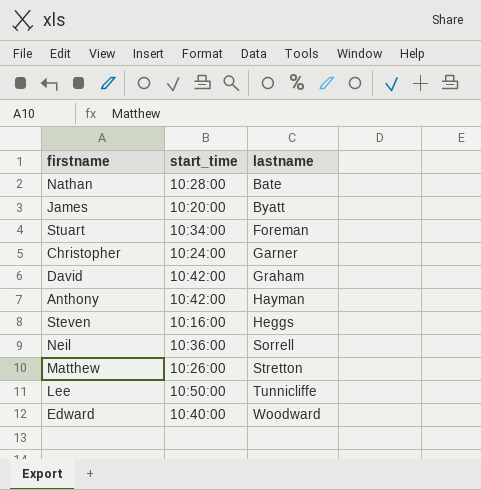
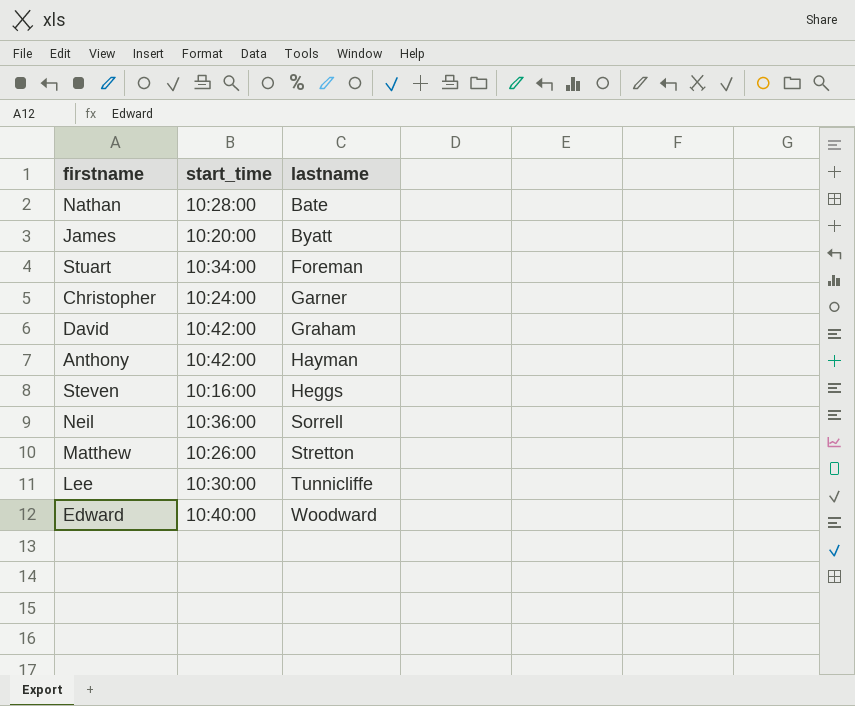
Lee | start_time: 10:50:00 -> 10:30:00

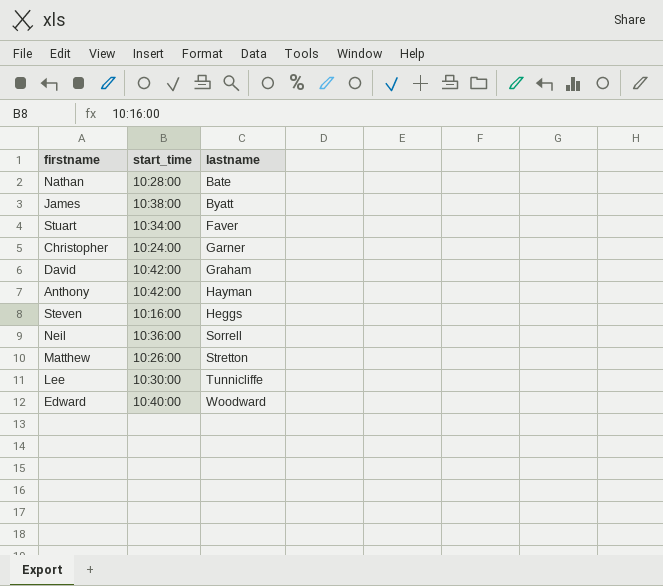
James | start_time: 10:20:00 -> 10:38:00
Stuart | lastname: Foreman -> Faver

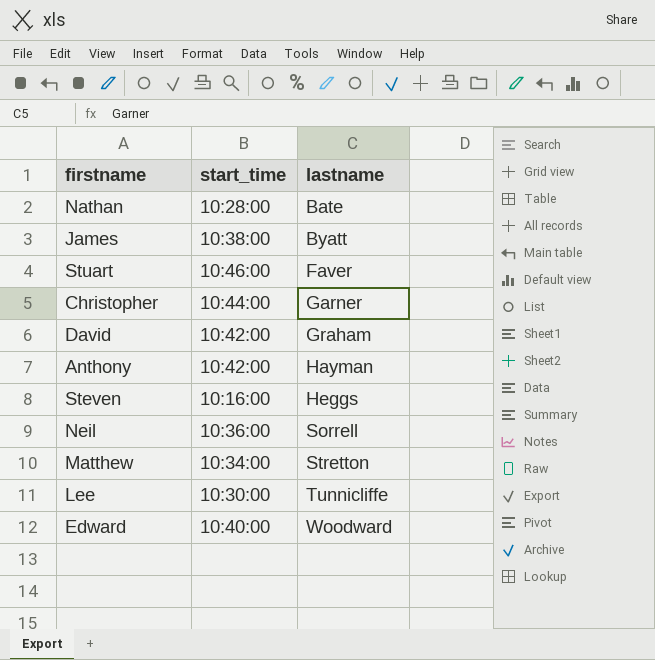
Stuart | start_time: 10:34:00 -> 10:46:00
Christopher | start_time: 10:24:00 -> 10:44:00
Matthew | start_time: 10:26:00 -> 10:34:00

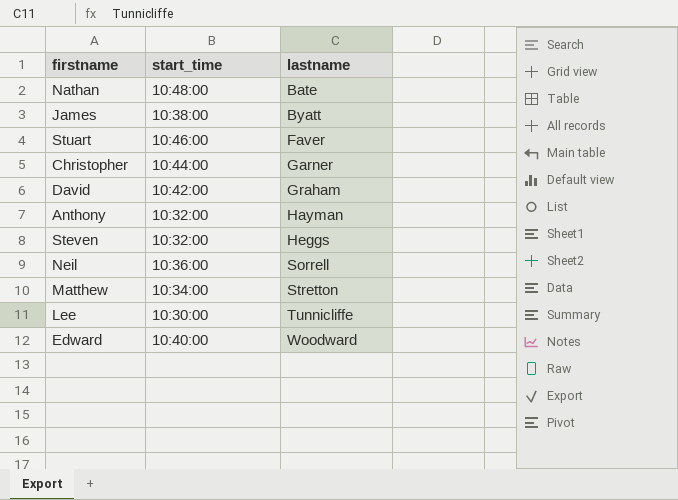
Nathan | start_time: 10:28:00 -> 10:48:00
Anthony | start_time: 10:42:00 -> 10:32:00
Steven | start_time: 10:16:00 -> 10:32:00

